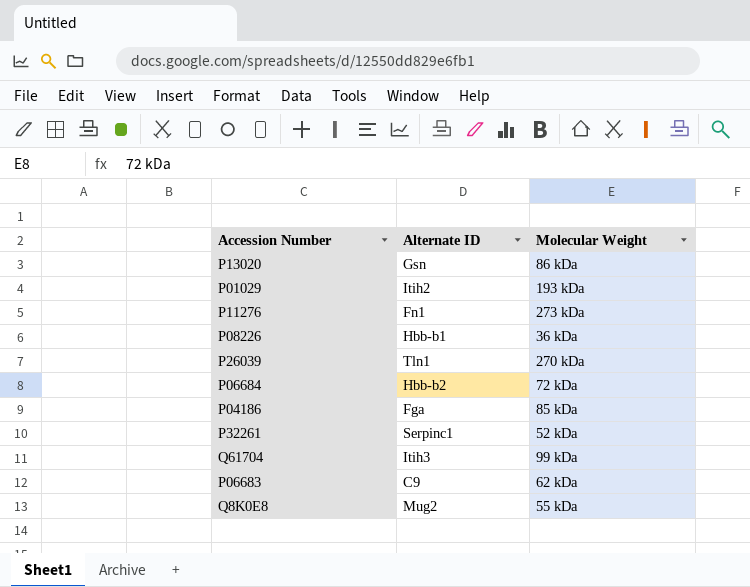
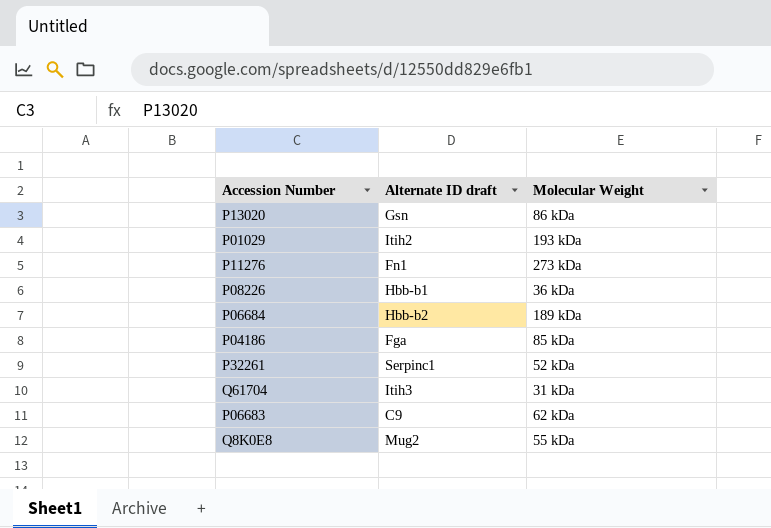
column name: Alternate ID -> Alternate ID draft
row P26039: Tln1 | 270 kDa -> none
P06684 | Molecular Weight: 72 kDa -> 189 kDa
Q61704 | Molecular Weight: 99 kDa -> 31 kDa

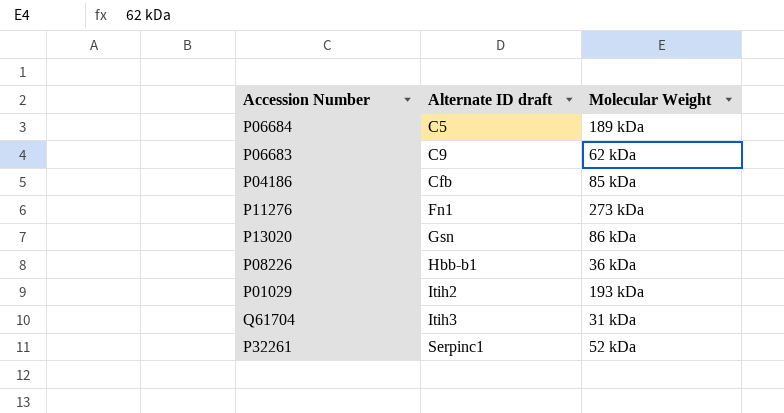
row order: none -> Alternate ID draft ascending
row Q8K0E8: Mug2 | 55 kDa -> none
P06684 | Alternate ID draft: Hbb-b2 -> C5
P04186 | Alternate ID draft: Fga -> Cfb

